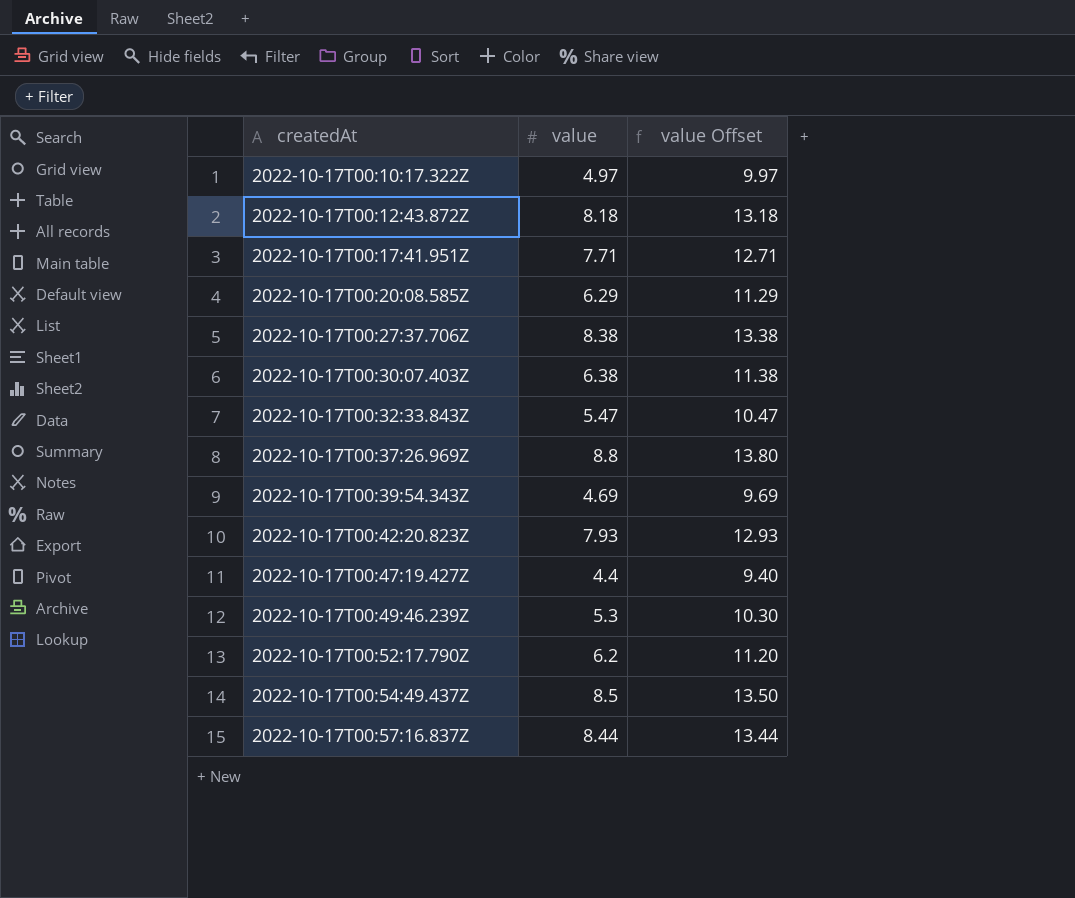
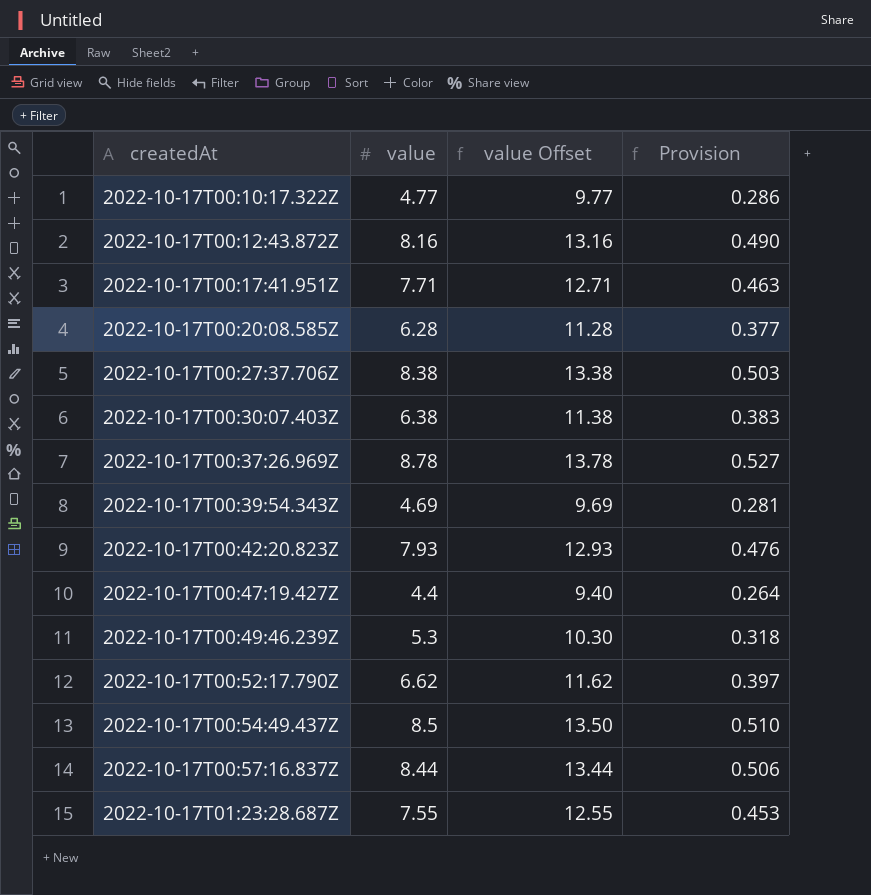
column Provision | formula: none -> [value] * 0.06
row 2022-10-17T00:32:33.843Z: 5.47 | 10.47 -> none
2022-10-17T00:10:17.322Z | value: 4.97 -> 4.77
2022-10-17T00:10:17.322Z | value Offset: 9.97 -> 9.77
2022-10-17T00:12:43.872Z | value: 8.18 -> 8.16
2022-10-17T00:12:43.872Z | value Offset: 13.18 -> 13.16
2022-10-17T00:20:08.585Z | value: 6.29 -> 6.28
2022-10-17T00:20:08.585Z | value Offset: 11.29 -> 11.28
2022-10-17T00:37:26.969Z | value: 8.8 -> 8.78
2022-10-17T00:37:26.969Z | value Offset: 13.80 -> 13.78
2022-10-17T00:52:17.790Z | value: 6.2 -> 6.62
2022-10-17T00:52:17.790Z | value Offset: 11.20 -> 11.62
row 2022-10-17T01:23:28.687Z: none -> 7.55 | 12.55 | 0.453

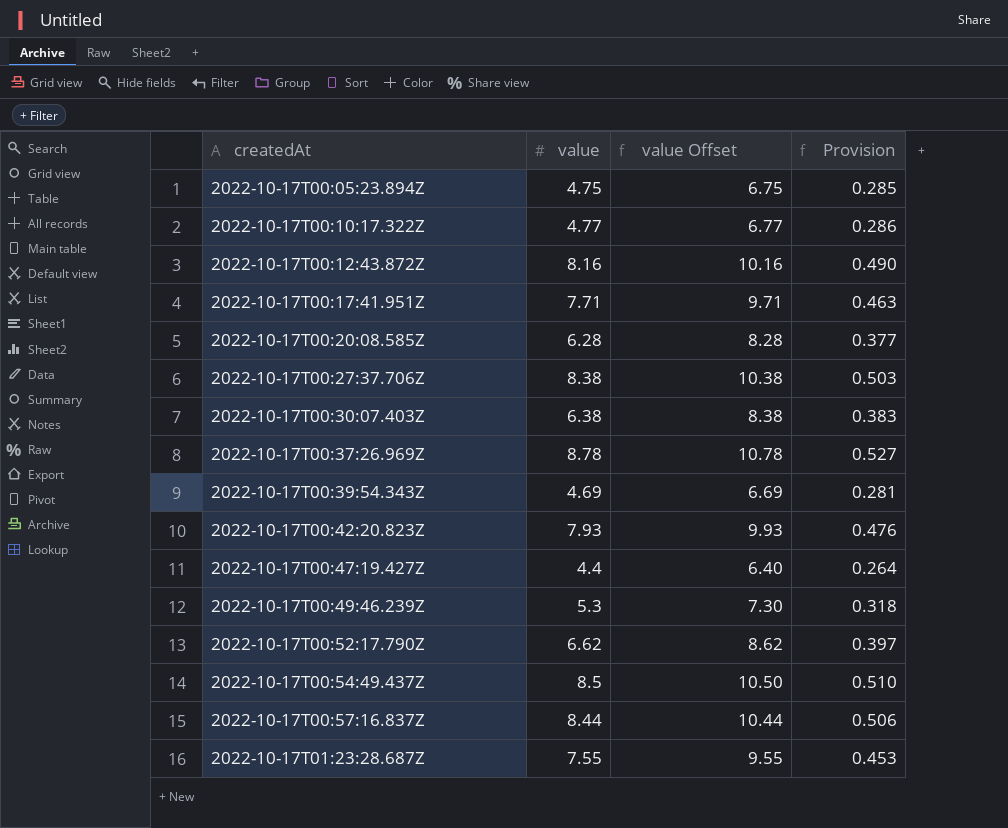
column value Offset | formula: [value] + 5 -> [value] + 2
row 2022-10-17T00:05:23.894Z: none -> 4.75 | 6.75 | 0.285

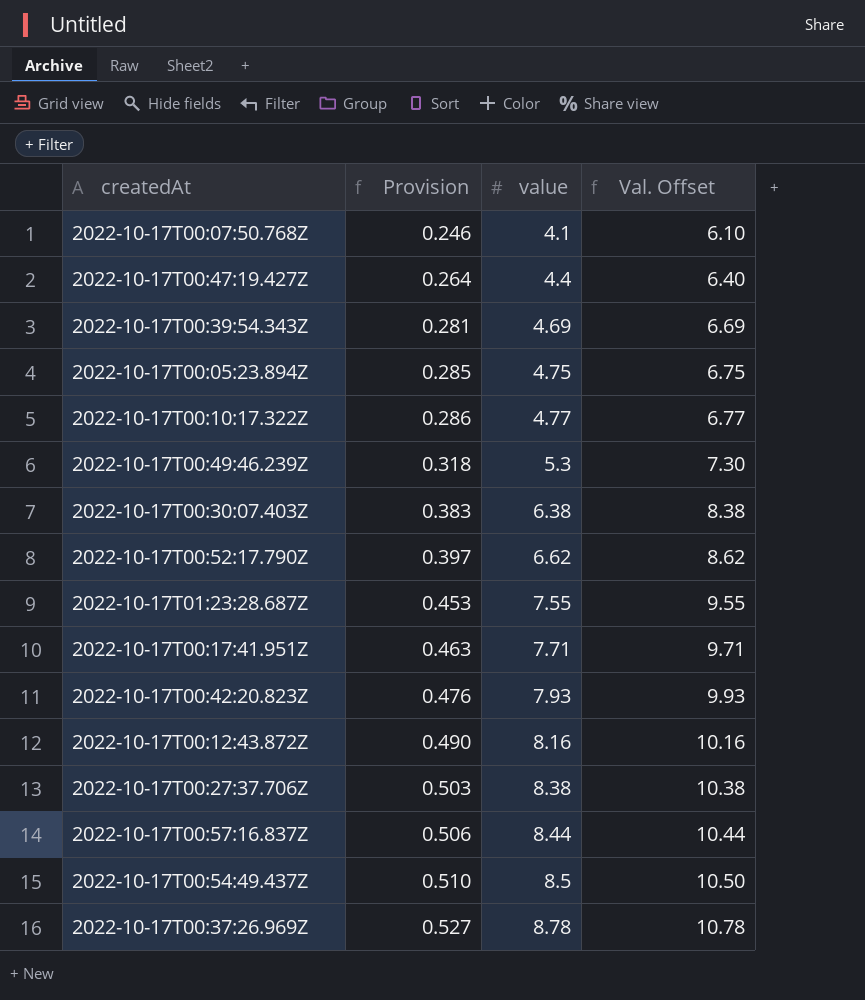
row order: createdAt ascending -> Provision ascending
column Provision | position: 4 -> 2
column name: value Offset -> Val. Offset
row 2022-10-17T00:20:08.585Z: 6.28 | 8.28 | 0.377 -> none
row 2022-10-17T00:07:50.768Z: none -> 0.246 | 4.1 | 6.10

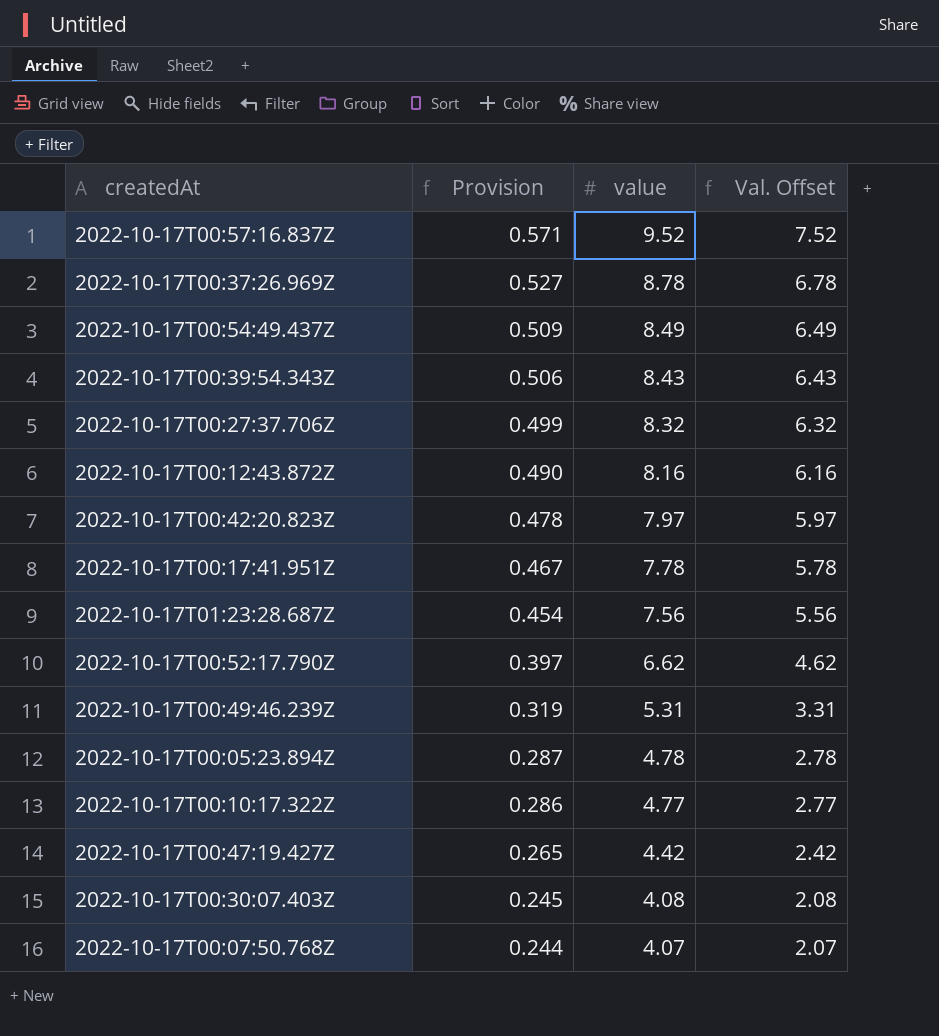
row order: Provision ascending -> Provision descending
column Val. Offset | formula: [value] + 2 -> [value] - 2
2022-10-17T00:57:16.837Z | Provision: 0.506 -> 0.571
2022-10-17T00:57:16.837Z | value: 8.44 -> 9.52
2022-10-17T00:54:49.437Z | Provision: 0.510 -> 0.509
2022-10-17T00:54:49.437Z | value: 8.5 -> 8.49
2022-10-17T00:39:54.343Z | Provision: 0.281 -> 0.506
2022-10-17T00:39:54.343Z | value: 4.69 -> 8.43
2022-10-17T00:27:37.706Z | Provision: 0.503 -> 0.499
2022-10-17T00:27:37.706Z | value: 8.38 -> 8.32
2022-10-17T00:42:20.823Z | Provision: 0.476 -> 0.478
2022-10-17T00:42:20.823Z | value: 7.93 -> 7.97
2022-10-17T00:17:41.951Z | Provision: 0.463 -> 0.467
2022-10-17T00:17:41.951Z | value: 7.71 -> 7.78
2022-10-17T01:23:28.687Z | Provision: 0.453 -> 0.454
2022-10-17T01:23:28.687Z | value: 7.55 -> 7.56
2022-10-17T00:49:46.239Z | Provision: 0.318 -> 0.319
2022-10-17T00:49:46.239Z | value: 5.3 -> 5.31
2022-10-17T00:05:23.894Z | Provision: 0.285 -> 0.287
2022-10-17T00:05:23.894Z | value: 4.75 -> 4.78
2022-10-17T00:47:19.427Z | Provision: 0.264 -> 0.265
2022-10-17T00:47:19.427Z | value: 4.4 -> 4.42
2022-10-17T00:30:07.403Z | Provision: 0.383 -> 0.245
2022-10-17T00:30:07.403Z | value: 6.38 -> 4.08
2022-10-17T00:07:50.768Z | Provision: 0.246 -> 0.244
2022-10-17T00:07:50.768Z | value: 4.1 -> 4.07

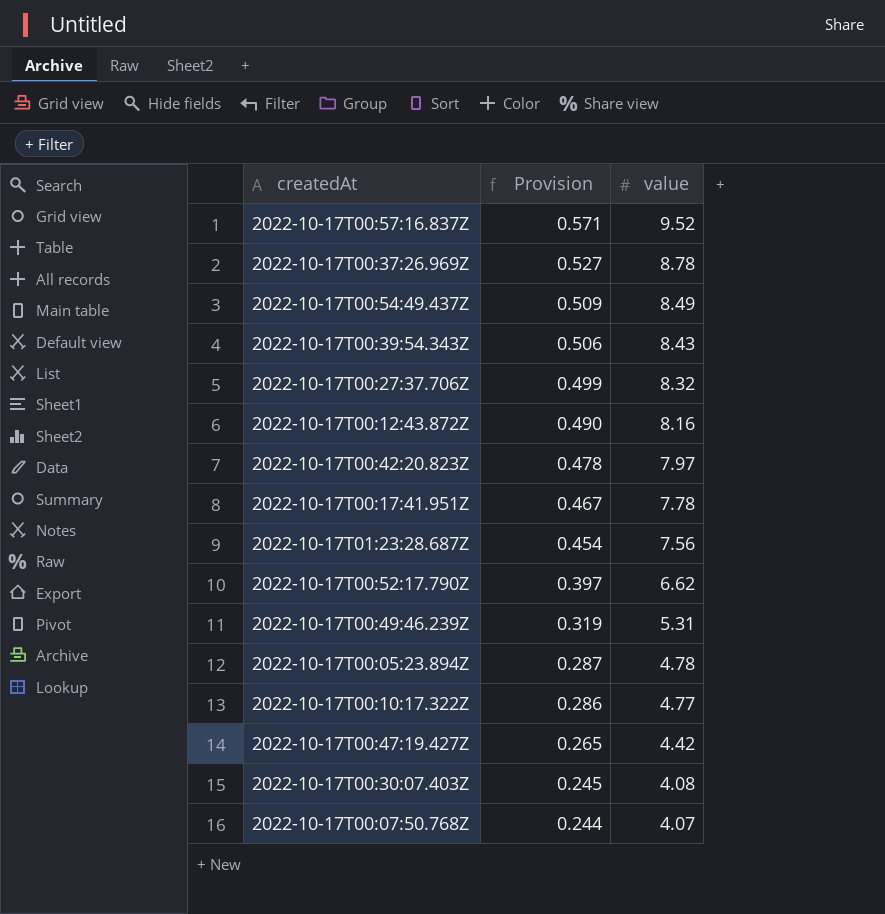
column Val. Offset | formula: [value] - 2 -> none

